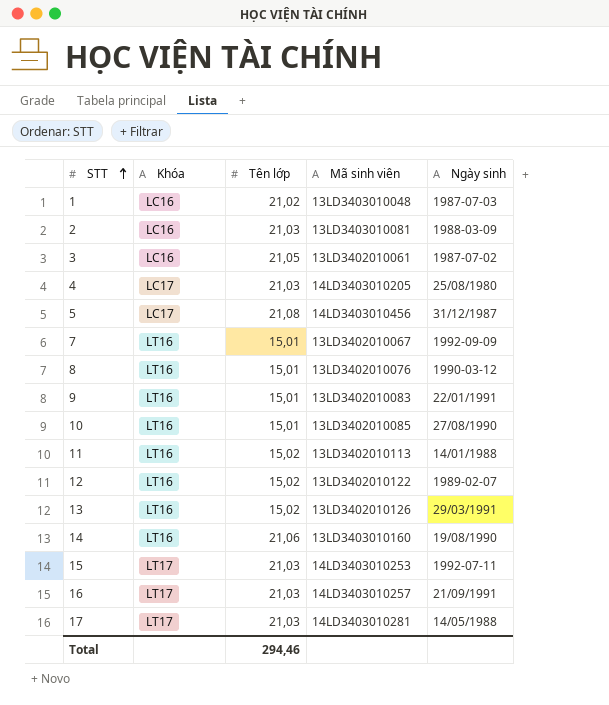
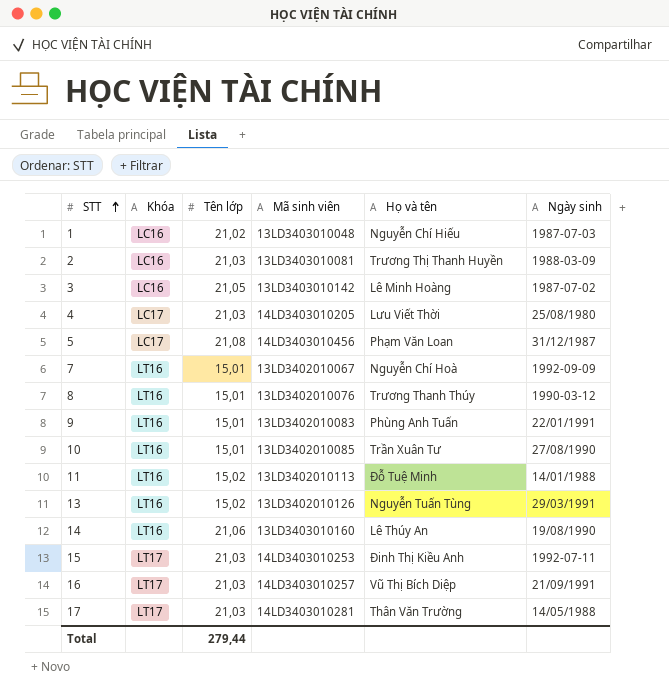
column Họ và tên | position: none -> 5
row 12: LT16 | 15,02 | 13LD3402010122 | 1989-02-07 -> none
3 | Mã sinh viên: 13LD3402010061 -> 13LD3403010142
Total | Tên lớp: 294,46 -> 279,44

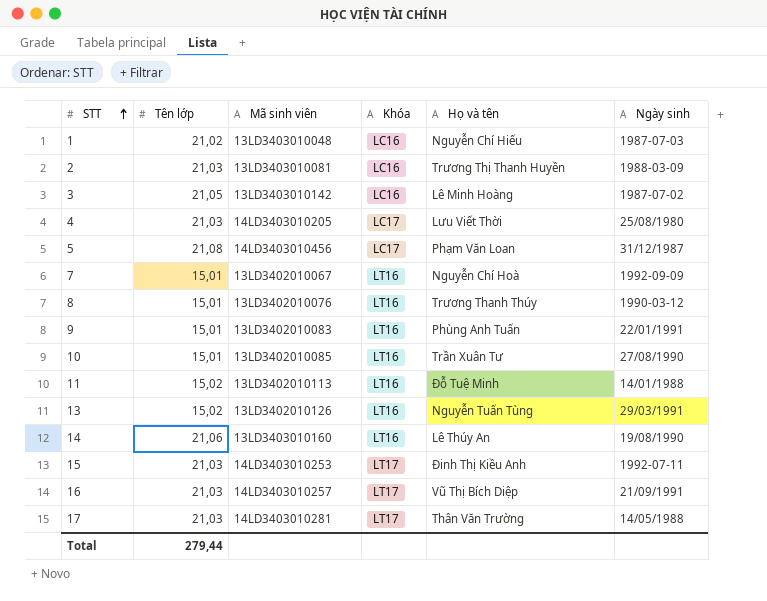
column Khóa | position: 2 -> 4

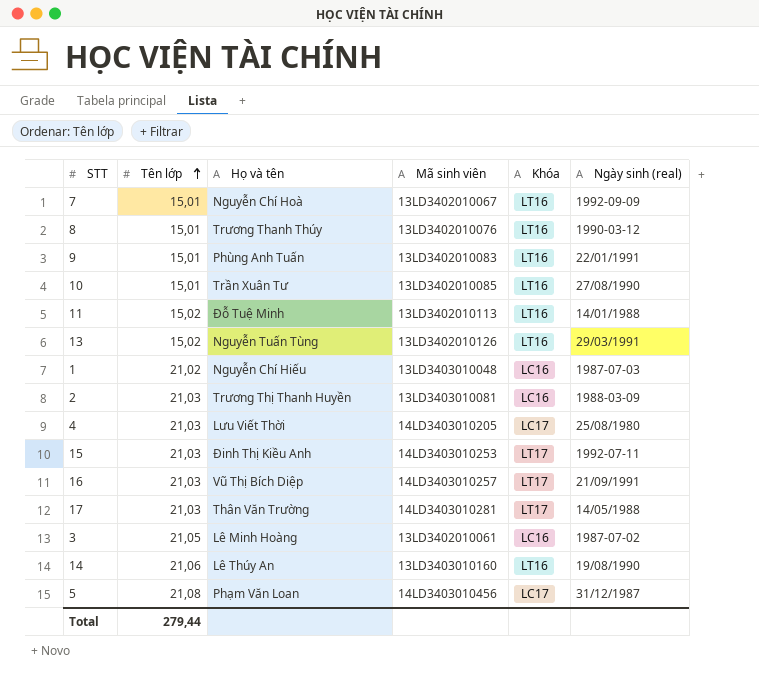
row order: STT ascending -> Tên lớp ascending
column Họ và tên | position: 5 -> 3
column name: Ngày sinh -> Ngày sinh (real)
3 | Mã sinh viên: 13LD3403010142 -> 13LD3402010061

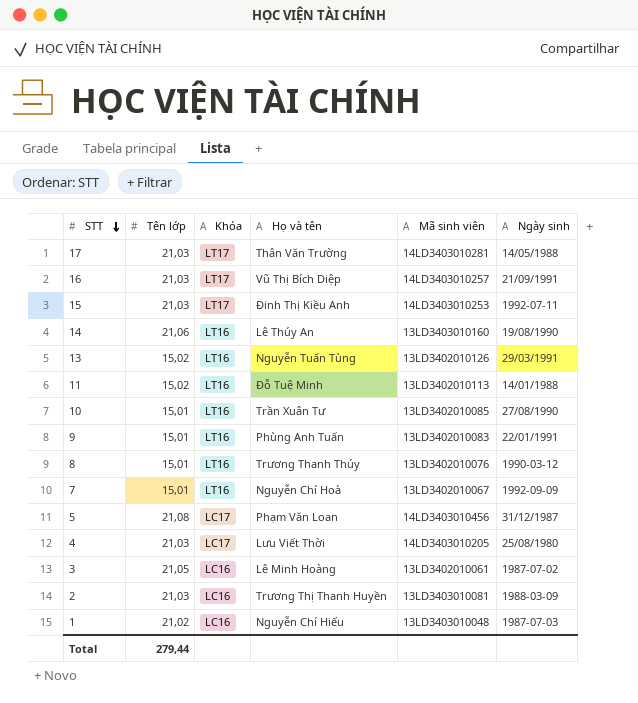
row order: Tên lớp ascending -> STT descending
column Khóa | position: 5 -> 3
column name: Ngày sinh (real) -> Ngày sinh

